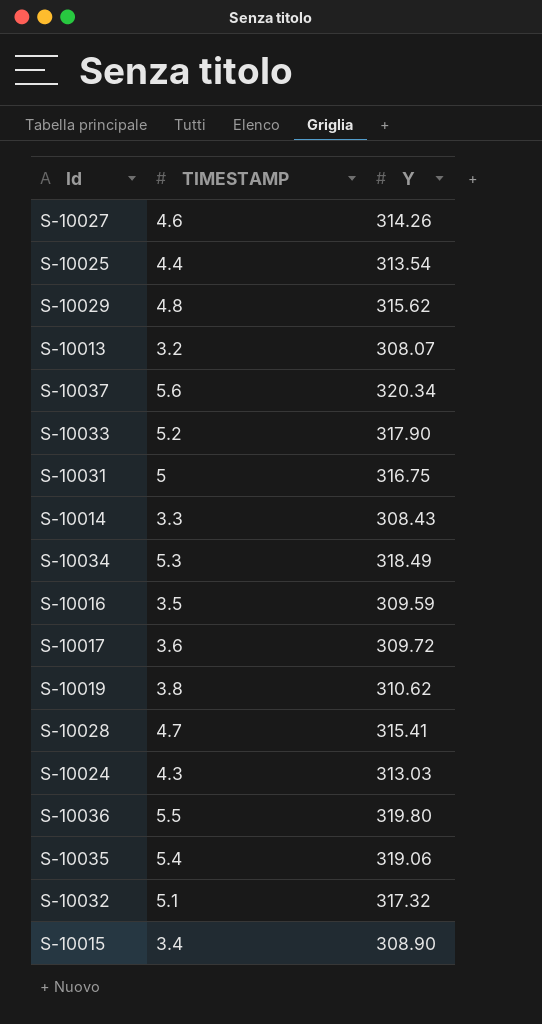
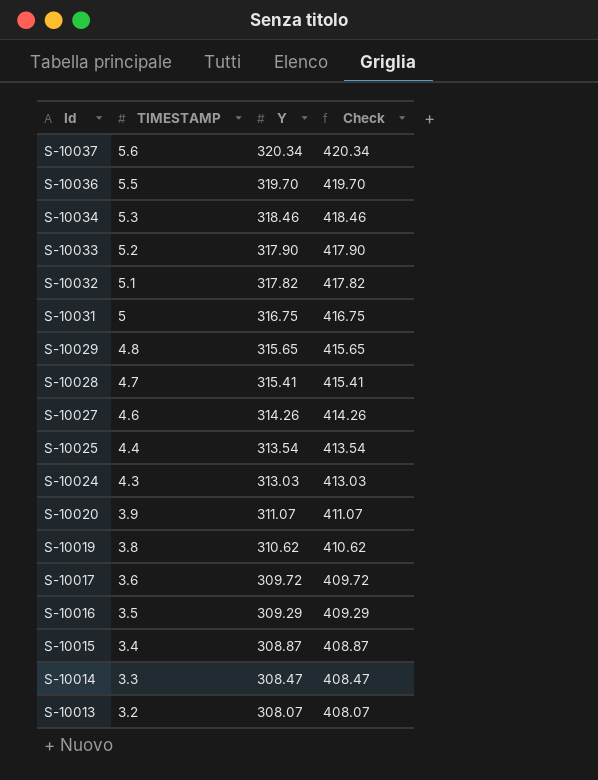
row order: none -> Id descending
column Check | formula: none -> [Y] + 100
row S-10035: 5.4 | 319.06 -> none
S-10036 | Y: 319.80 -> 319.70
S-10034 | Y: 318.49 -> 318.46
S-10032 | Y: 317.32 -> 317.82
S-10029 | Y: 315.62 -> 315.65
row S-10020: none -> 3.9 | 311.07 | 411.07
S-10016 | Y: 309.59 -> 309.29
S-10015 | Y: 308.90 -> 308.87
S-10014 | Y: 308.43 -> 308.47

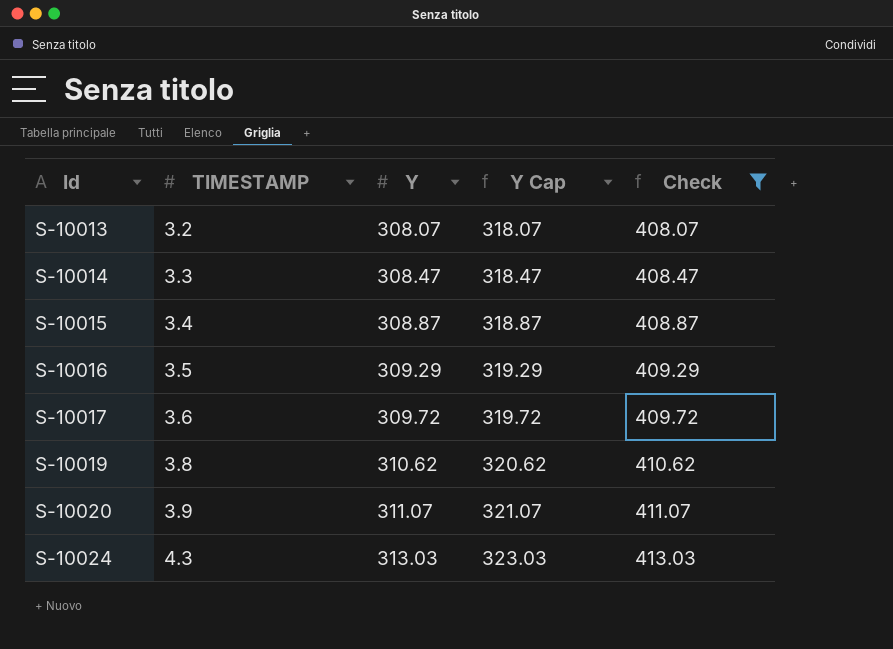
filter: none -> Check <= 413.03
row order: Id descending -> Id ascending
column Y Cap | formula: none -> [Y] + 10

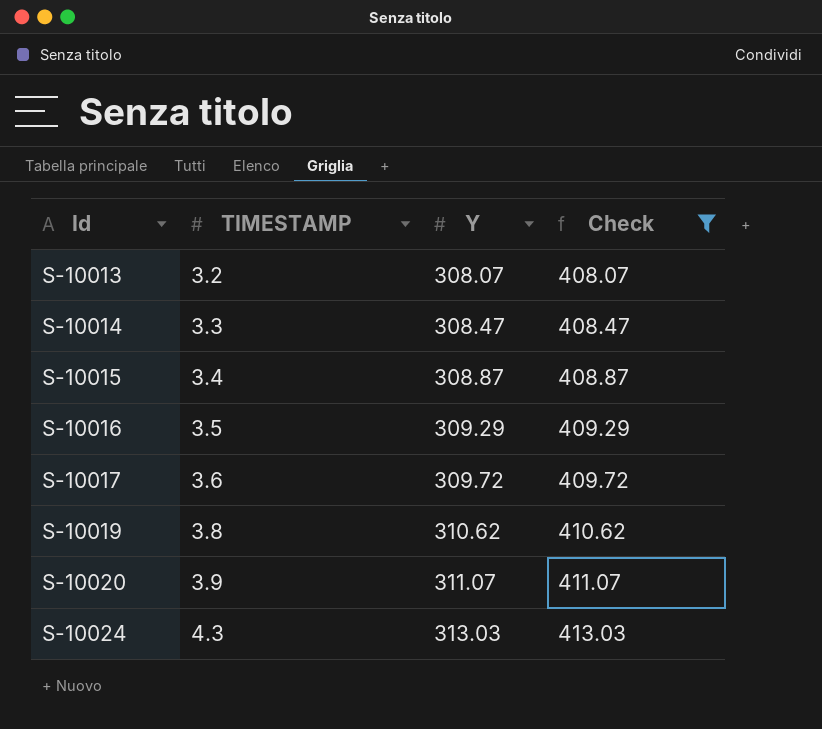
column Y Cap | formula: [Y] + 10 -> none

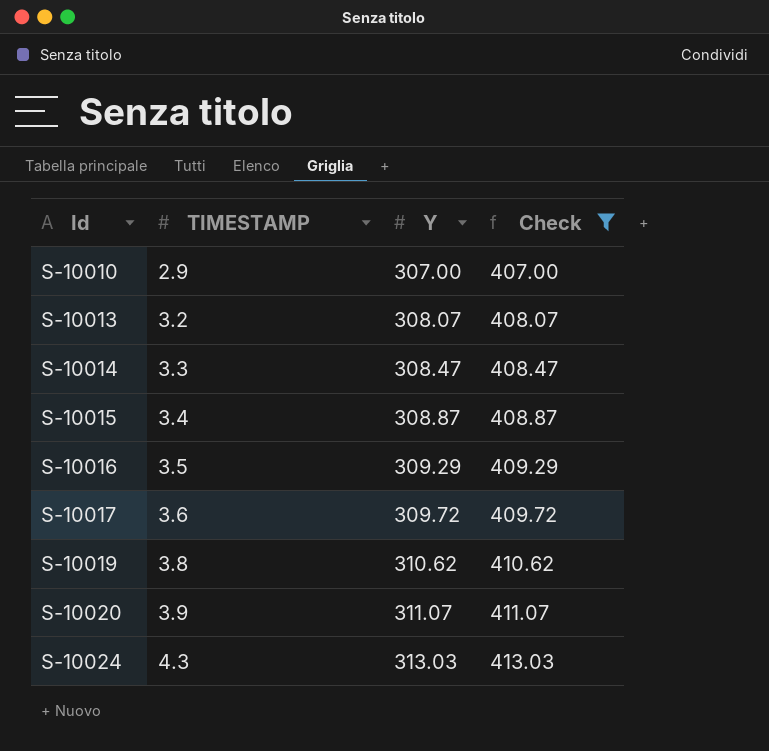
row S-10010: none -> 2.9 | 307.00 | 407.00

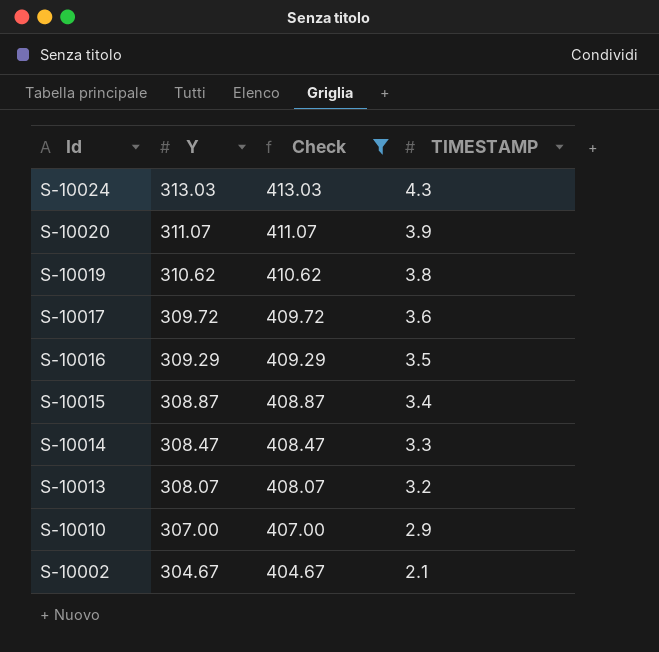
row order: Id ascending -> Id descending
column TIMESTAMP | position: 2 -> 4
row S-10002: none -> 304.67 | 404.67 | 2.1

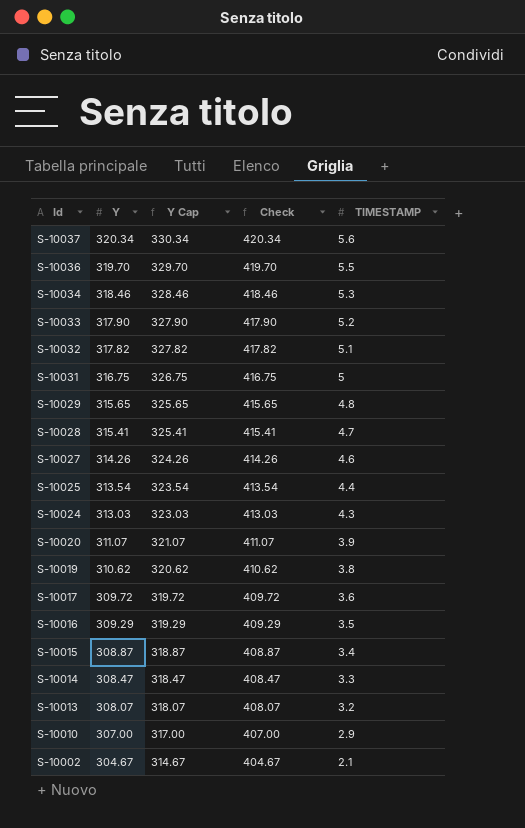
filter: Check <= 413.03 -> none
column Y Cap | formula: none -> [Y] + 10

